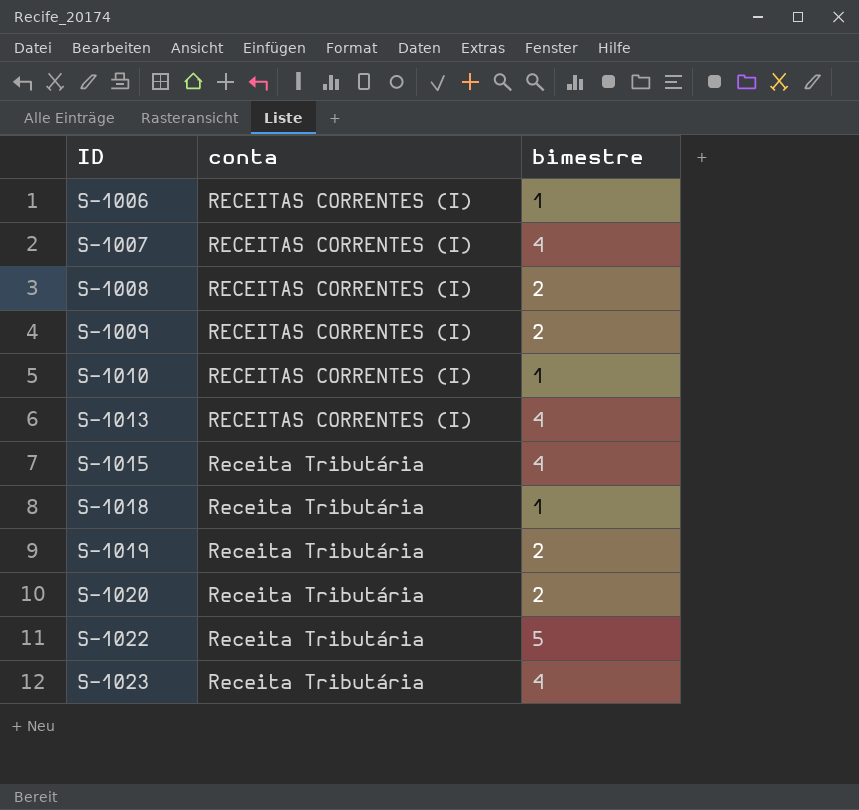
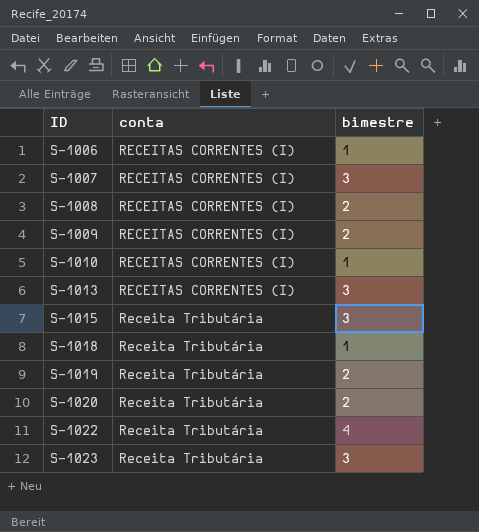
S-1007 | bimestre: 4 -> 3
S-1013 | bimestre: 4 -> 3
S-1015 | bimestre: 4 -> 3
S-1022 | bimestre: 5 -> 4
S-1023 | bimestre: 4 -> 3

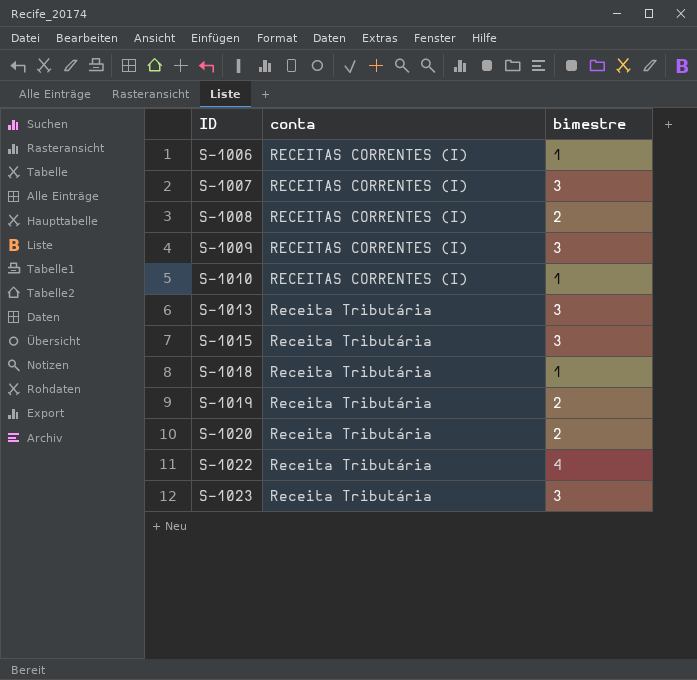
S-1009 | bimestre: 2 -> 3
S-1013 | conta: RECEITAS CORRENTES (I) -> Receita Tributária

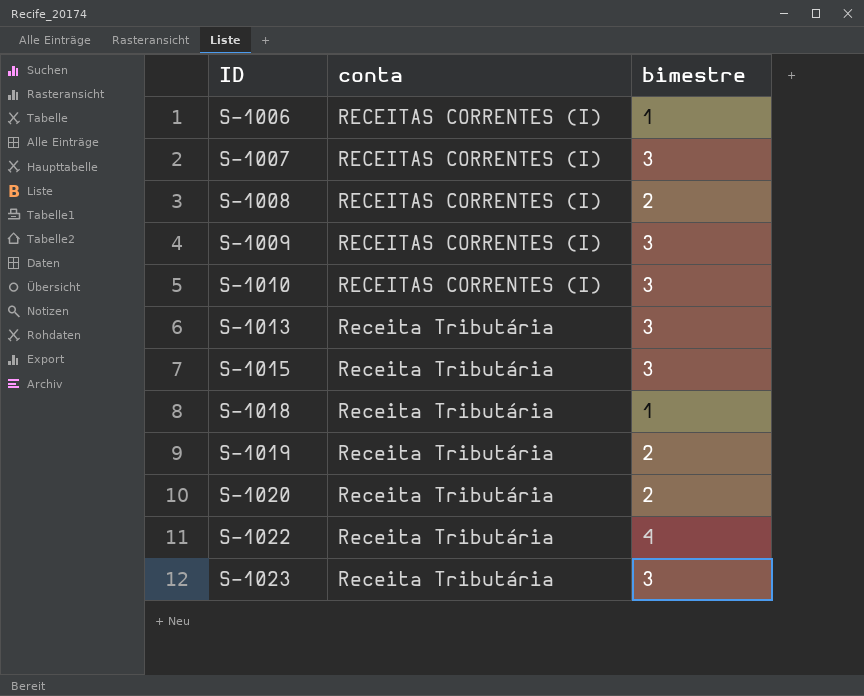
S-1010 | bimestre: 1 -> 3

